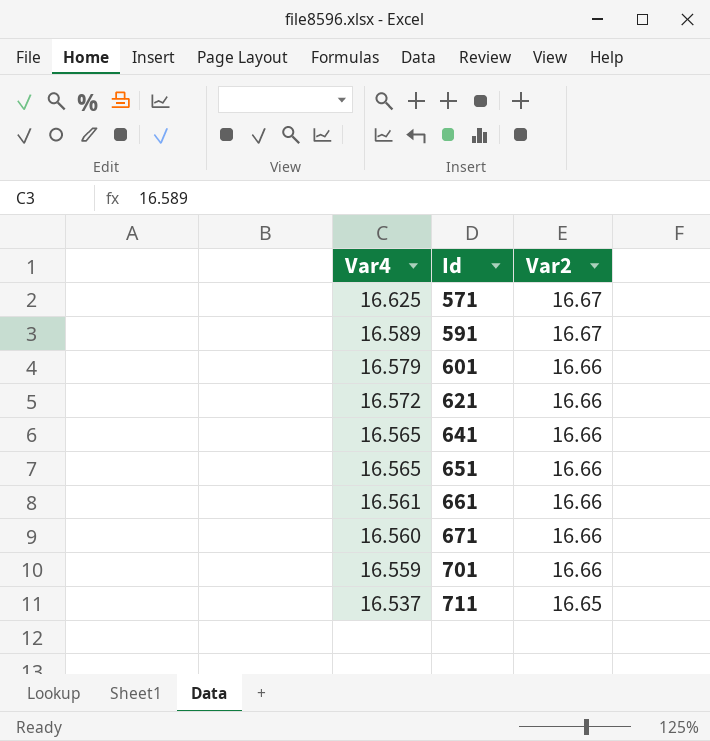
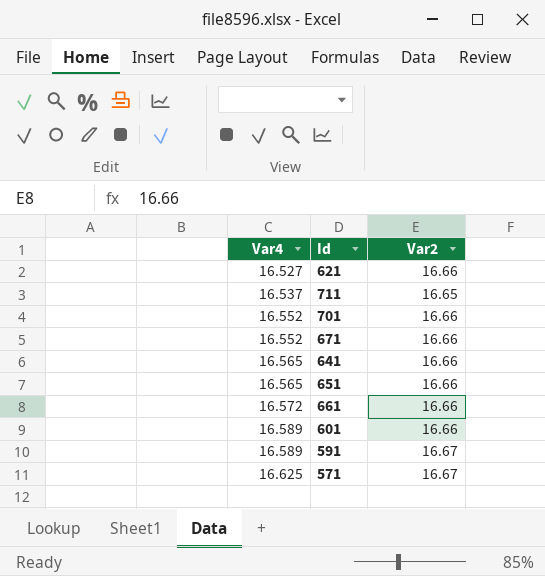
row order: Var4 descending -> Var4 ascending
621 | Var4: 16.572 -> 16.527
701 | Var4: 16.559 -> 16.552
671 | Var4: 16.560 -> 16.552
661 | Var4: 16.561 -> 16.572
601 | Var4: 16.579 -> 16.589

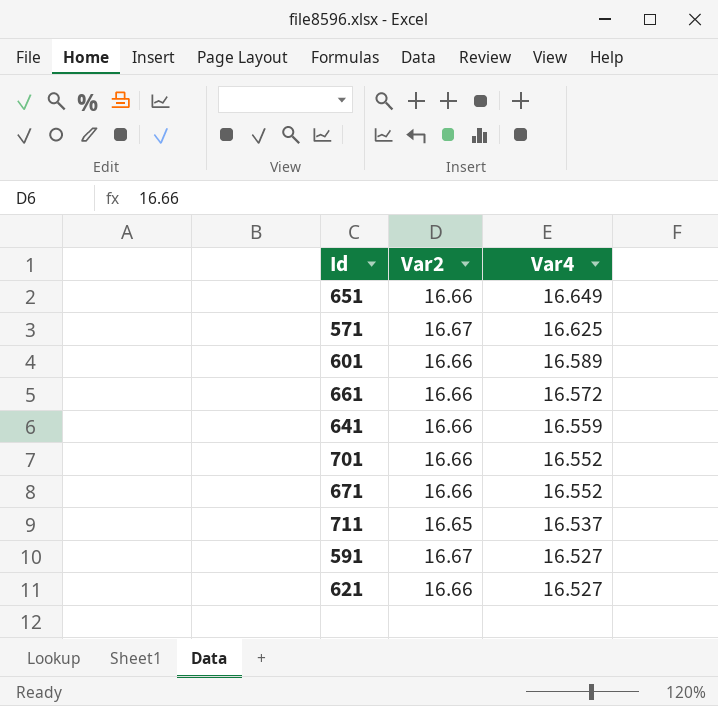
row order: Var4 ascending -> Var4 descending
column Var4 | position: 1 -> 3
651 | Var4: 16.565 -> 16.649
641 | Var4: 16.565 -> 16.559
591 | Var4: 16.589 -> 16.527

